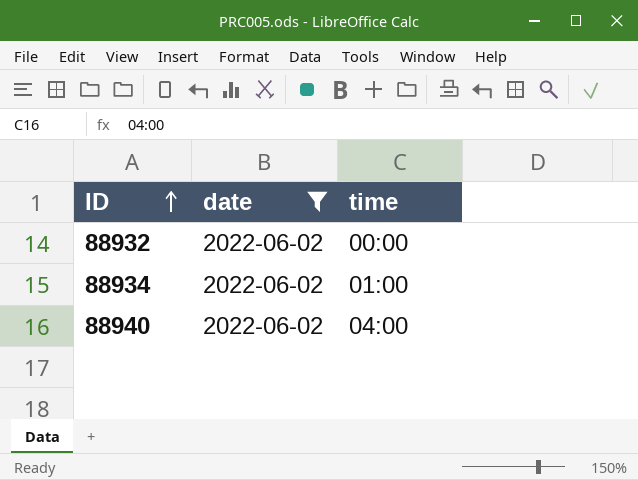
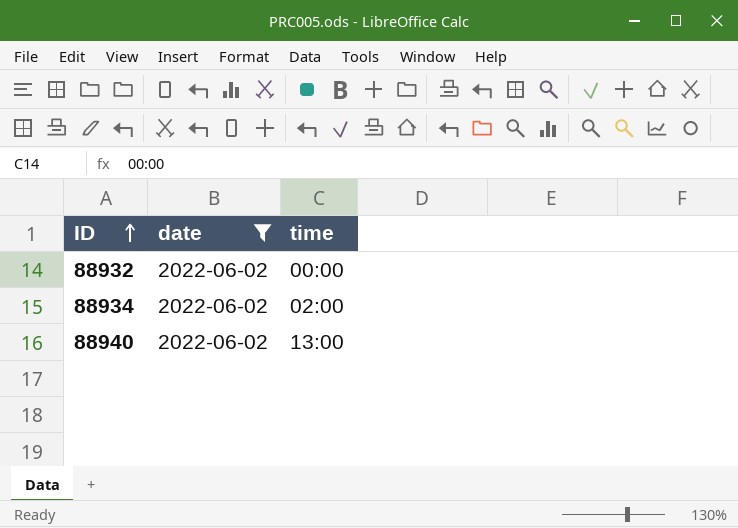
88934 | time: 01:00 -> 02:00
88940 | time: 04:00 -> 13:00

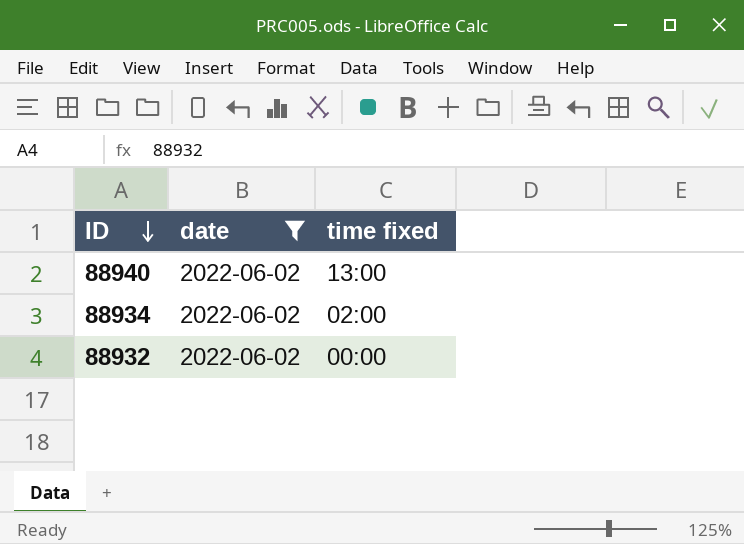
row order: ID ascending -> ID descending
column name: time -> time fixed

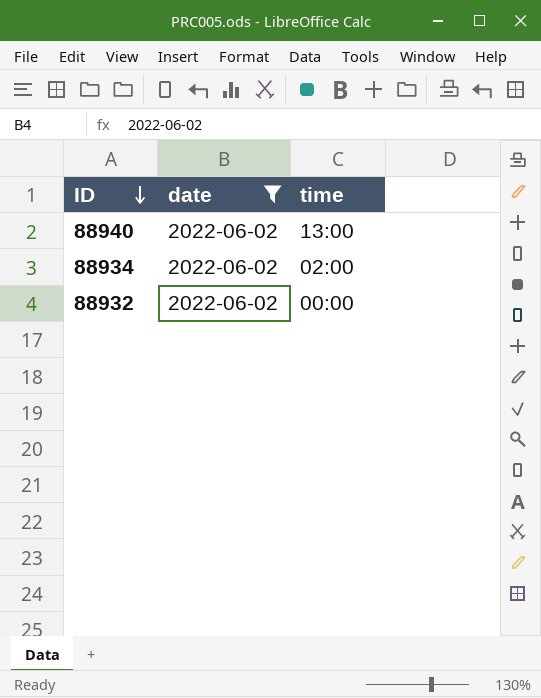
column name: time fixed -> time

